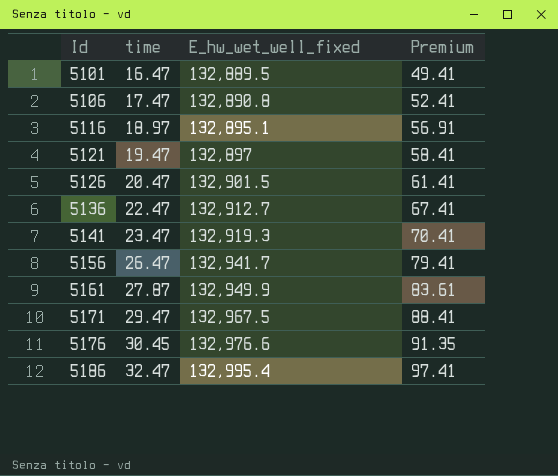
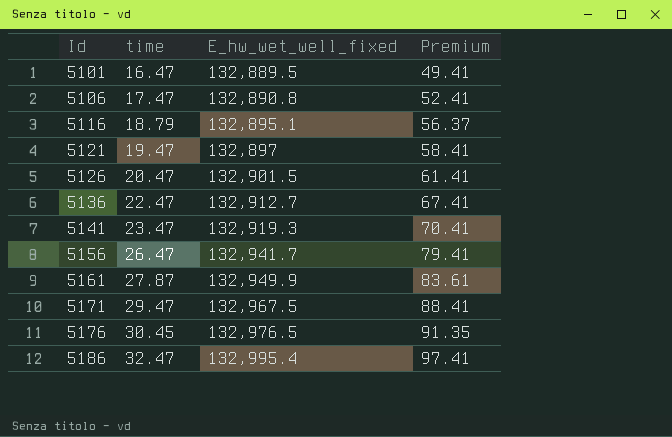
5116 | time: 18.97 -> 18.79
5116 | Premium: 56.91 -> 56.37
5176 | E_hw_wet_well_fixed: 132,976.6 -> 132,976.5

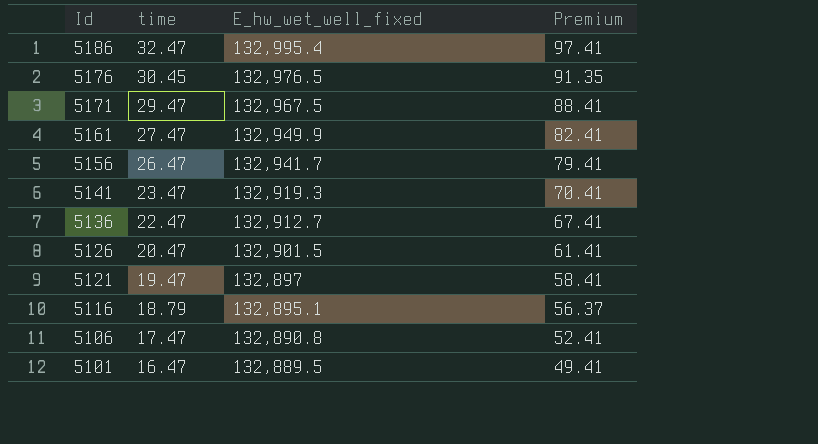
row order: Id ascending -> Id descending
5161 | time: 27.87 -> 27.47
5161 | Premium: 83.61 -> 82.41

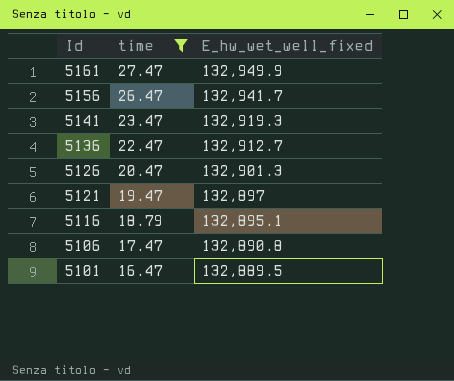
filter: none -> time <= 27.47
column Premium | formula: [time] * 3 -> none
5126 | E_hw_wet_well_fixed: 132,901.5 -> 132,901.3

